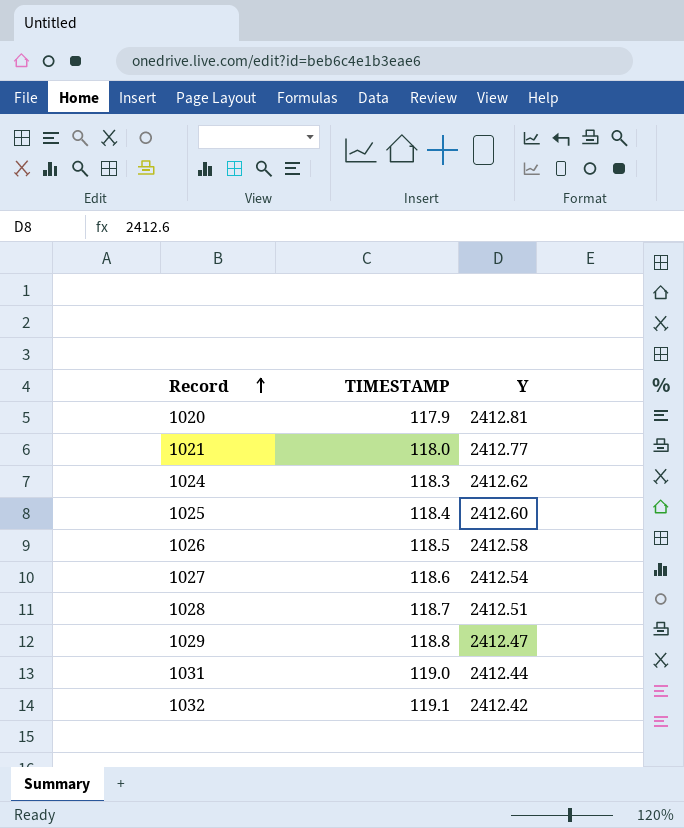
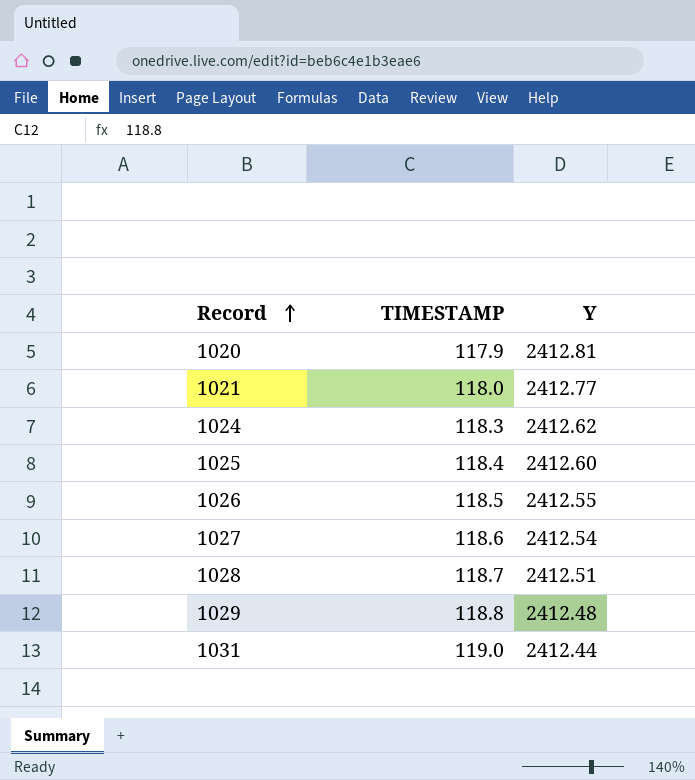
row 1032: 119.1 | 2412.42 -> none
1026 | Y: 2412.58 -> 2412.55
1029 | Y: 2412.47 -> 2412.48

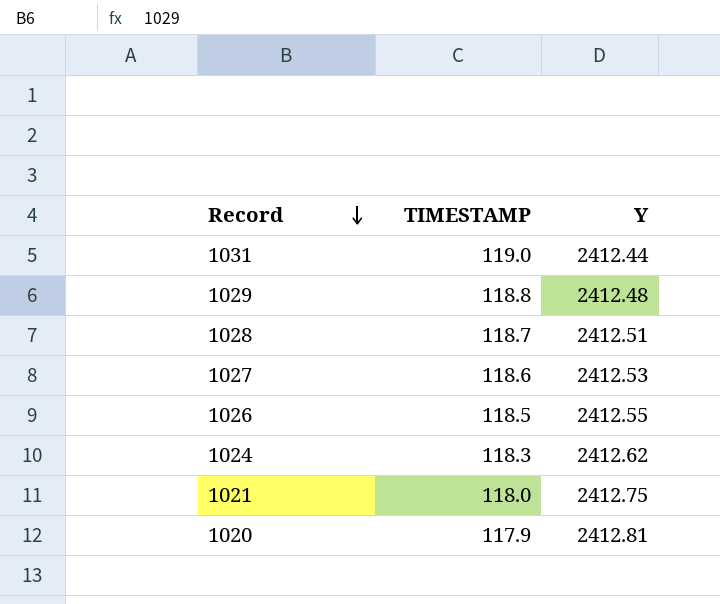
row order: Record ascending -> Record descending
row 1025: 118.4 | 2412.60 -> none
1027 | Y: 2412.54 -> 2412.53
1021 | Y: 2412.77 -> 2412.75

